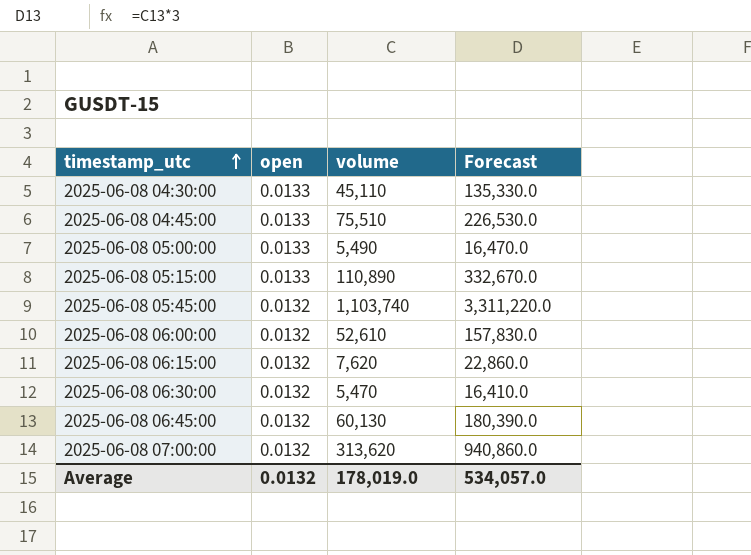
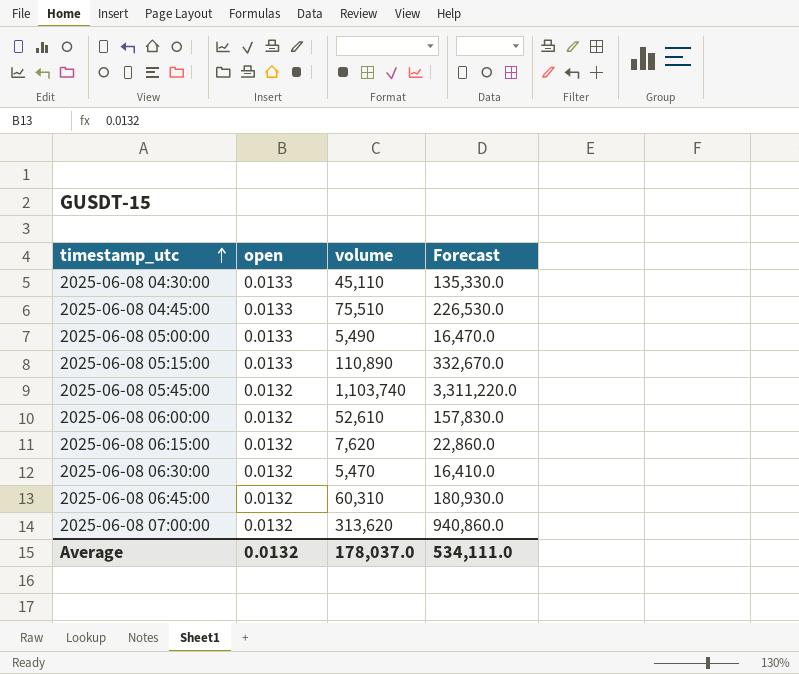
2025-06-08 06:45:00 | volume: 60,130 -> 60,310
2025-06-08 06:45:00 | Forecast: 180,390.0 -> 180,930.0
Average | volume: 178,019.0 -> 178,037.0
Average | Forecast: 534,057.0 -> 534,111.0

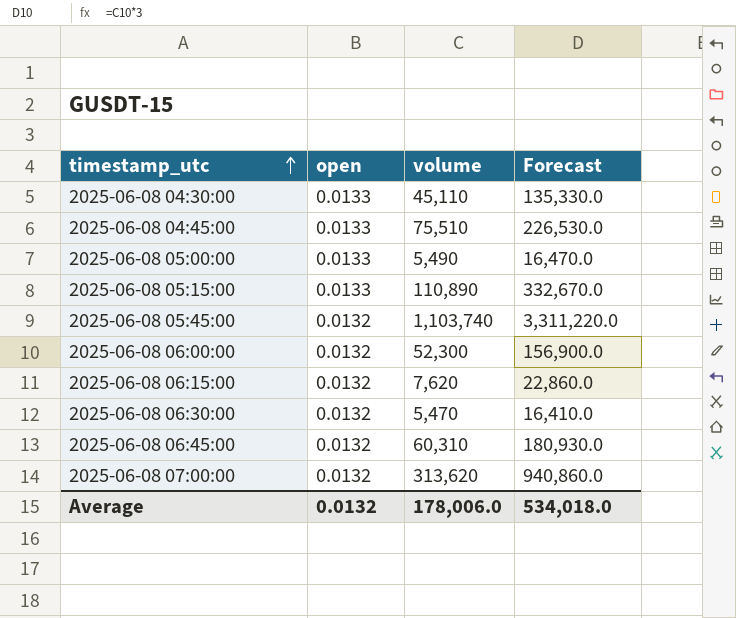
2025-06-08 06:00:00 | volume: 52,610 -> 52,300
2025-06-08 06:00:00 | Forecast: 157,830.0 -> 156,900.0
Average | volume: 178,037.0 -> 178,006.0
Average | Forecast: 534,111.0 -> 534,018.0

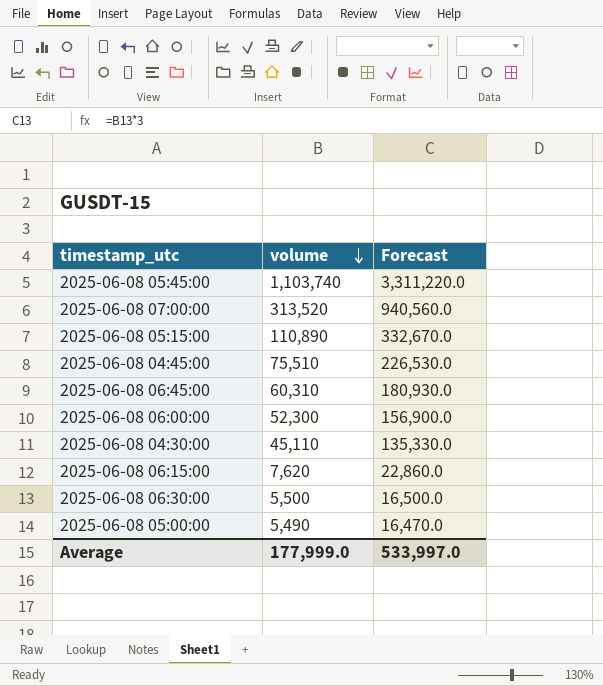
row order: timestamp_utc ascending -> volume descending
column open | position: 2 -> none
2025-06-08 07:00:00 | volume: 313,620 -> 313,520
2025-06-08 07:00:00 | Forecast: 940,860.0 -> 940,560.0
2025-06-08 06:30:00 | volume: 5,470 -> 5,500
2025-06-08 06:30:00 | Forecast: 16,410.0 -> 16,500.0
Average | volume: 178,006.0 -> 177,999.0
Average | Forecast: 534,018.0 -> 533,997.0

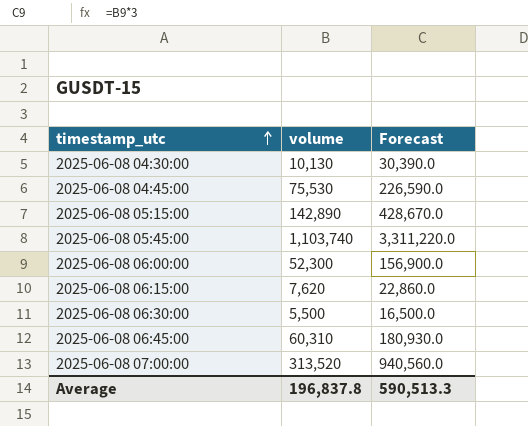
row order: volume descending -> timestamp_utc ascending
row 2025-06-08 05:00:00: 5,490 | 16,470.0 -> none
2025-06-08 04:30:00 | volume: 45,110 -> 10,130
2025-06-08 04:30:00 | Forecast: 135,330.0 -> 30,390.0
2025-06-08 04:45:00 | volume: 75,510 -> 75,530
2025-06-08 04:45:00 | Forecast: 226,530.0 -> 226,590.0
2025-06-08 05:15:00 | volume: 110,890 -> 142,890
2025-06-08 05:15:00 | Forecast: 332,670.0 -> 428,670.0
Average | volume: 177,999.0 -> 196,837.8
Average | Forecast: 533,997.0 -> 590,513.3

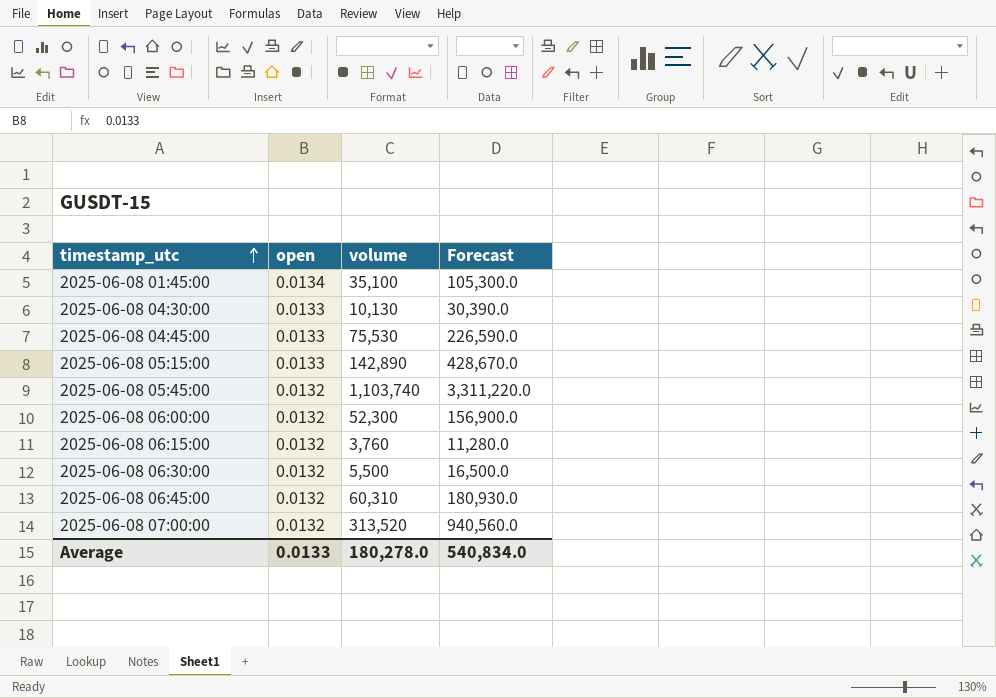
column open | position: none -> 2
row 2025-06-08 01:45:00: none -> 0.0134 | 35,100 | 105,300.0
2025-06-08 06:15:00 | volume: 7,620 -> 3,760
2025-06-08 06:15:00 | Forecast: 22,860.0 -> 11,280.0
Average | volume: 196,837.8 -> 180,278.0
Average | Forecast: 590,513.3 -> 540,834.0

